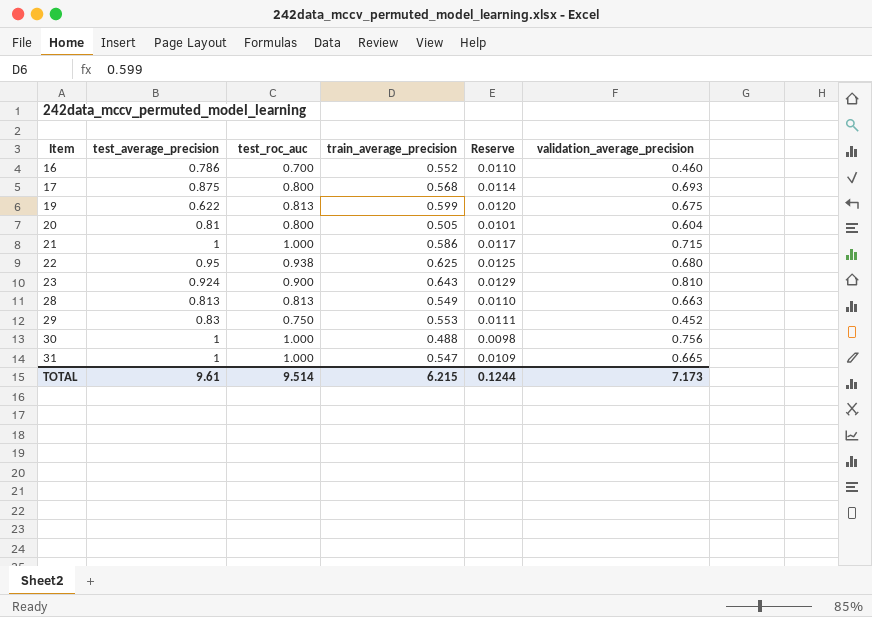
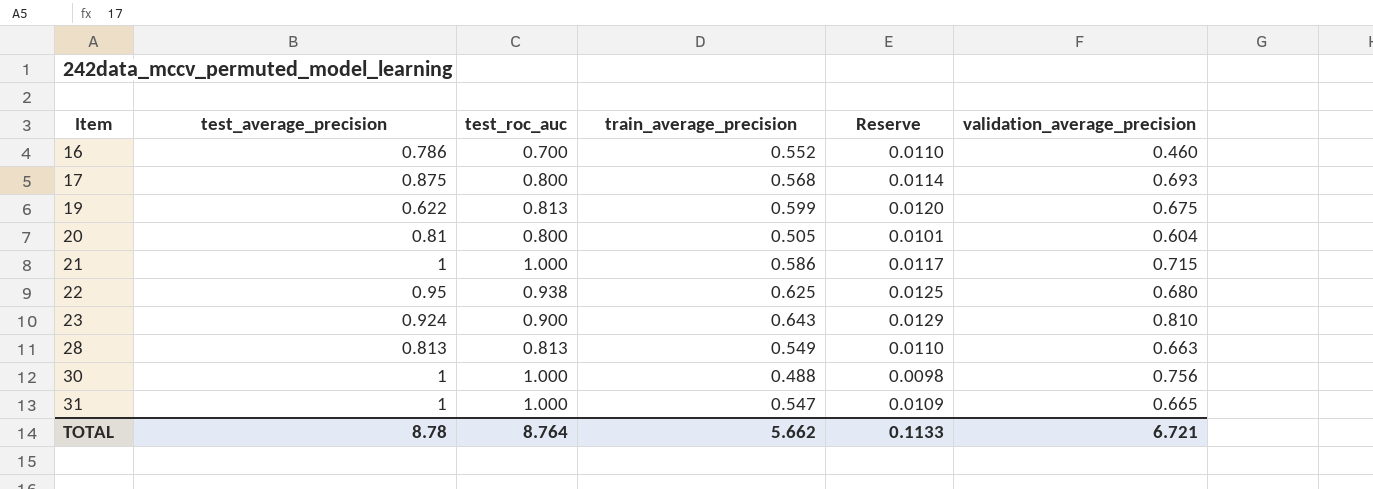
row 29: 0.83 | 0.750 | 0.553 | 0.0111 | 0.452 -> none
TOTAL | test_average_precision: 9.61 -> 8.78
TOTAL | test_roc_auc: 9.514 -> 8.764
TOTAL | train_average_precision: 6.215 -> 5.662
TOTAL | Reserve: 0.1244 -> 0.1133
TOTAL | validation_average_precision: 7.173 -> 6.721

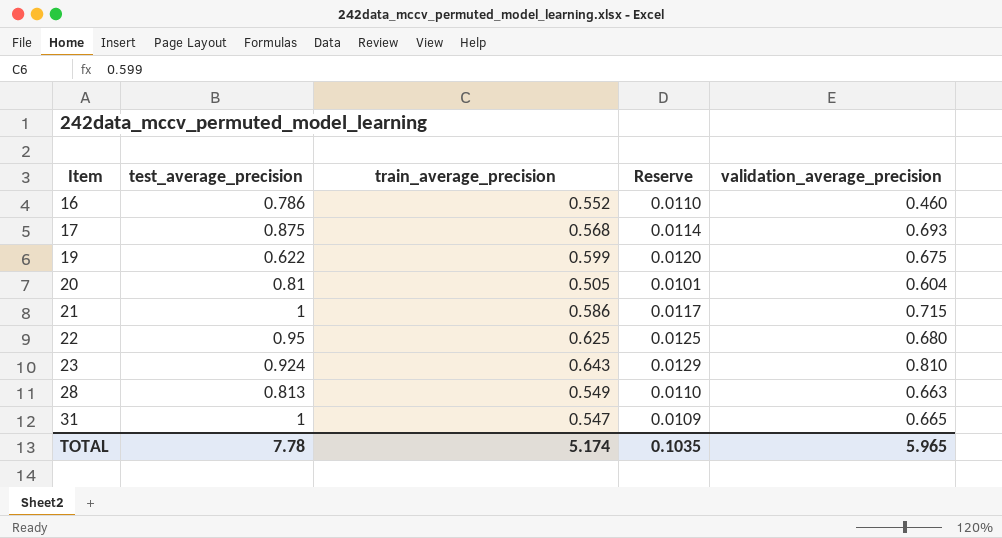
column test_roc_auc | position: 3 -> none
row 30: 1 | 1.000 | 0.488 | 0.0098 | 0.756 -> none
TOTAL | test_average_precision: 8.78 -> 7.78
TOTAL | train_average_precision: 5.662 -> 5.174
TOTAL | Reserve: 0.1133 -> 0.1035
TOTAL | validation_average_precision: 6.721 -> 5.965

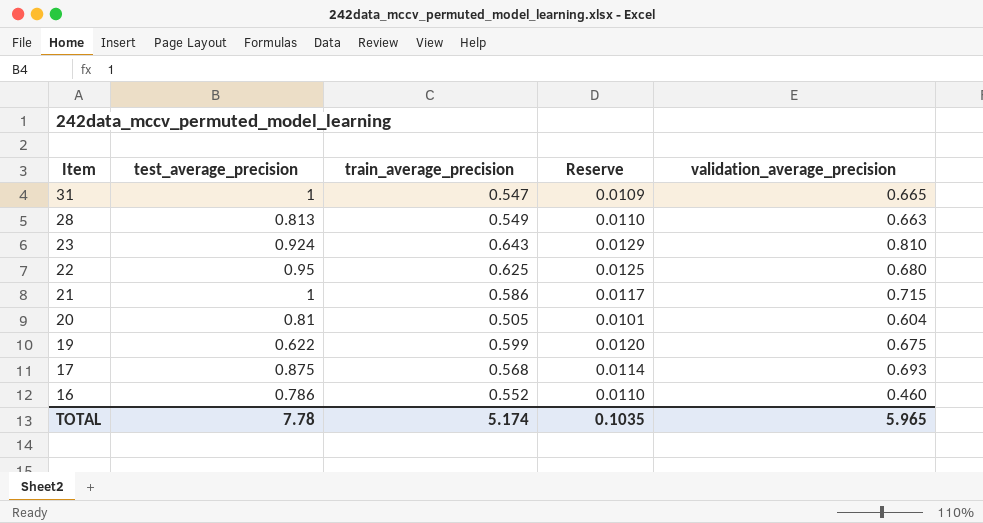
row order: Item ascending -> Item descending

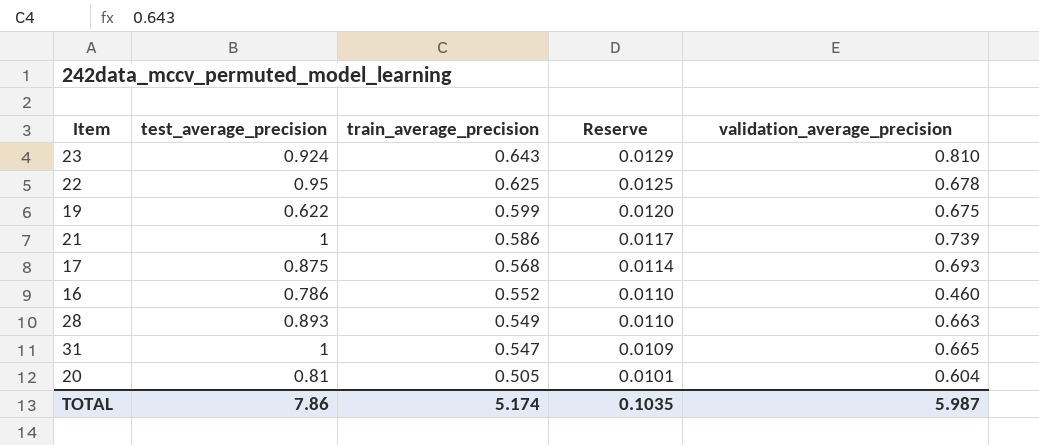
row order: Item descending -> train_average_precision descending
22 | validation_average_precision: 0.680 -> 0.678
21 | validation_average_precision: 0.715 -> 0.739
28 | test_average_precision: 0.813 -> 0.893
TOTAL | test_average_precision: 7.78 -> 7.86
TOTAL | validation_average_precision: 5.965 -> 5.987

